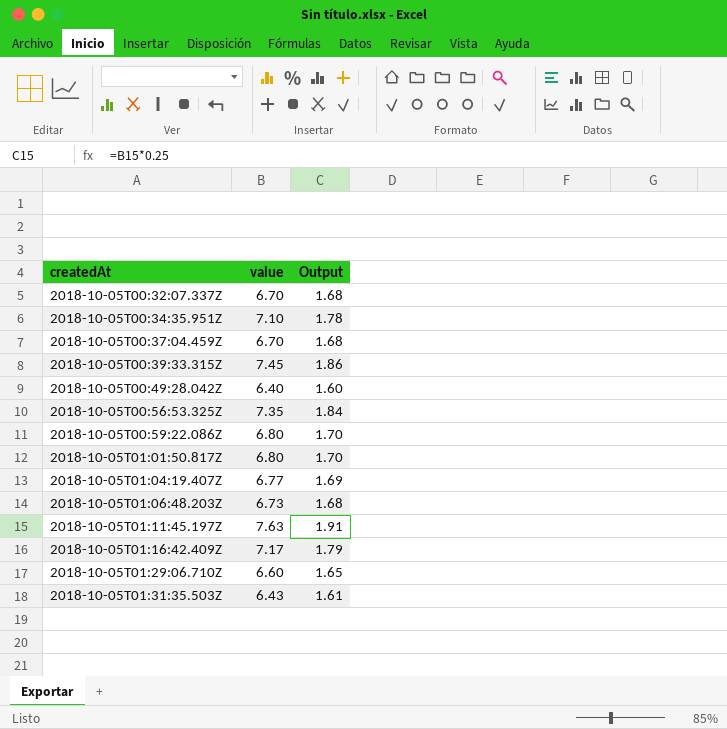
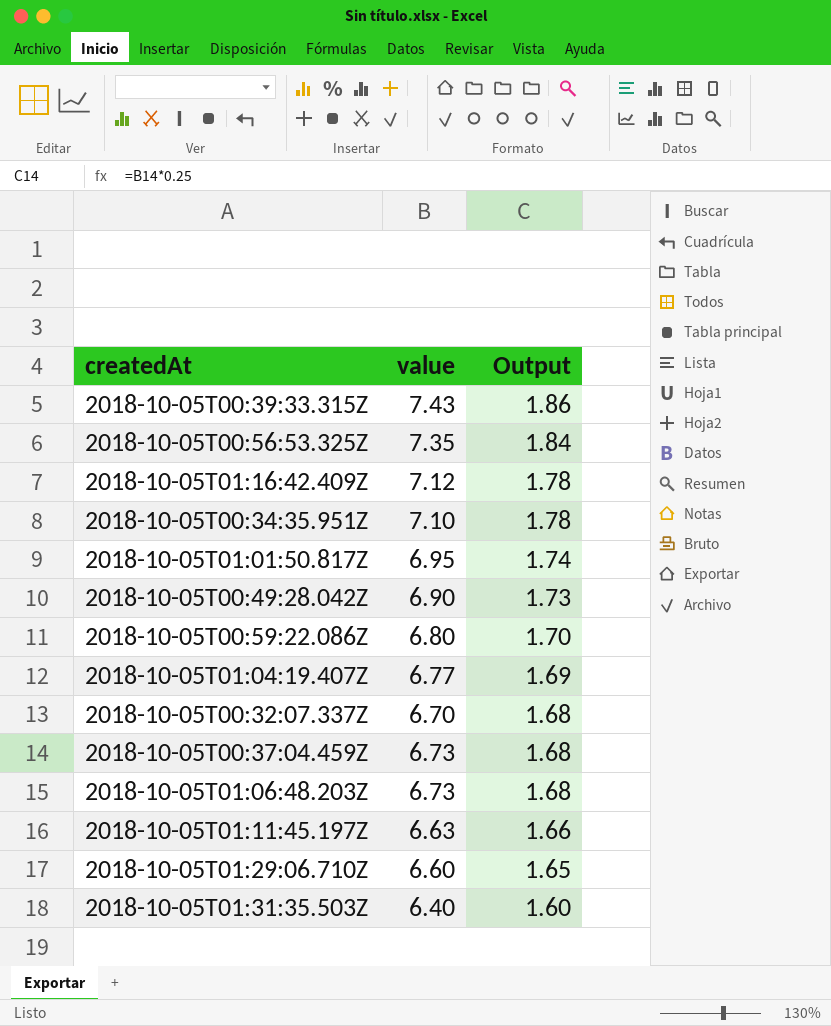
row order: createdAt ascending -> Output descending
2018-10-05T00:39:33.315Z | value: 7.45 -> 7.43
2018-10-05T01:16:42.409Z | value: 7.17 -> 7.12
2018-10-05T01:16:42.409Z | Output: 1.79 -> 1.78
2018-10-05T01:01:50.817Z | value: 6.80 -> 6.95
2018-10-05T01:01:50.817Z | Output: 1.70 -> 1.74
2018-10-05T00:49:28.042Z | value: 6.40 -> 6.90
2018-10-05T00:49:28.042Z | Output: 1.60 -> 1.73
2018-10-05T00:37:04.459Z | value: 6.70 -> 6.73
2018-10-05T01:11:45.197Z | value: 7.63 -> 6.63
2018-10-05T01:11:45.197Z | Output: 1.91 -> 1.66
2018-10-05T01:31:35.503Z | value: 6.43 -> 6.40
2018-10-05T01:31:35.503Z | Output: 1.61 -> 1.60

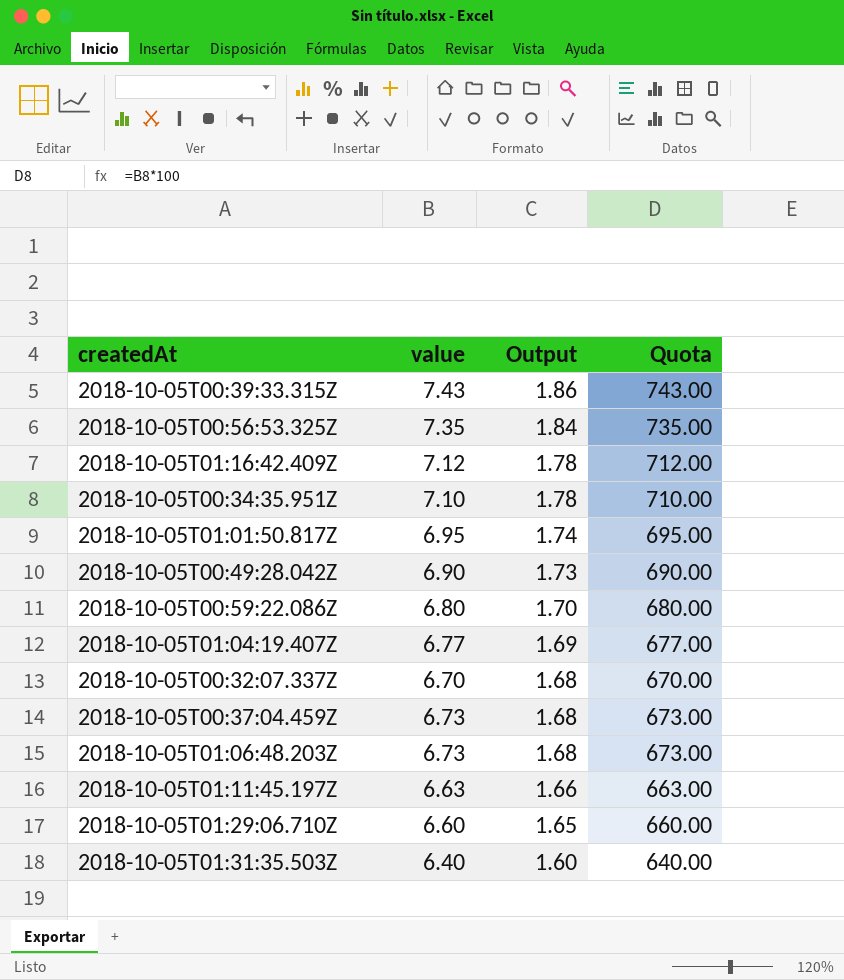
column Quota | formula: none -> [value] * 100

